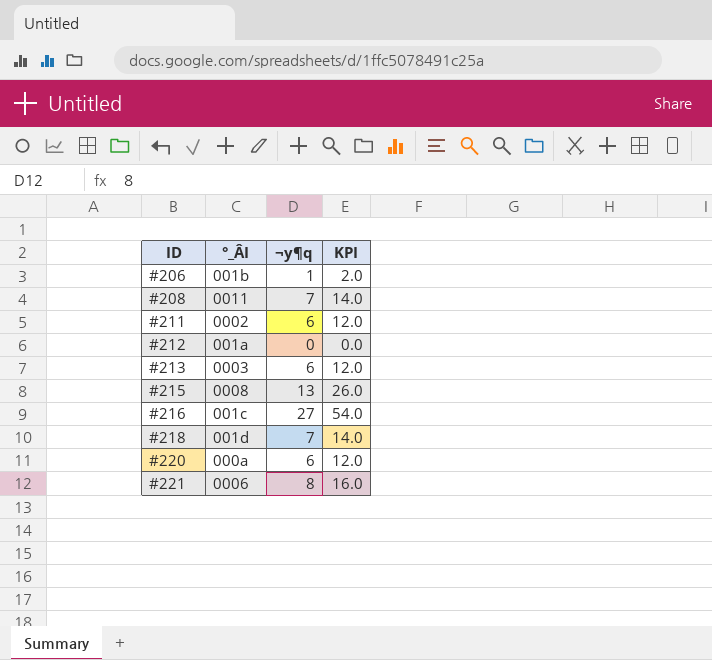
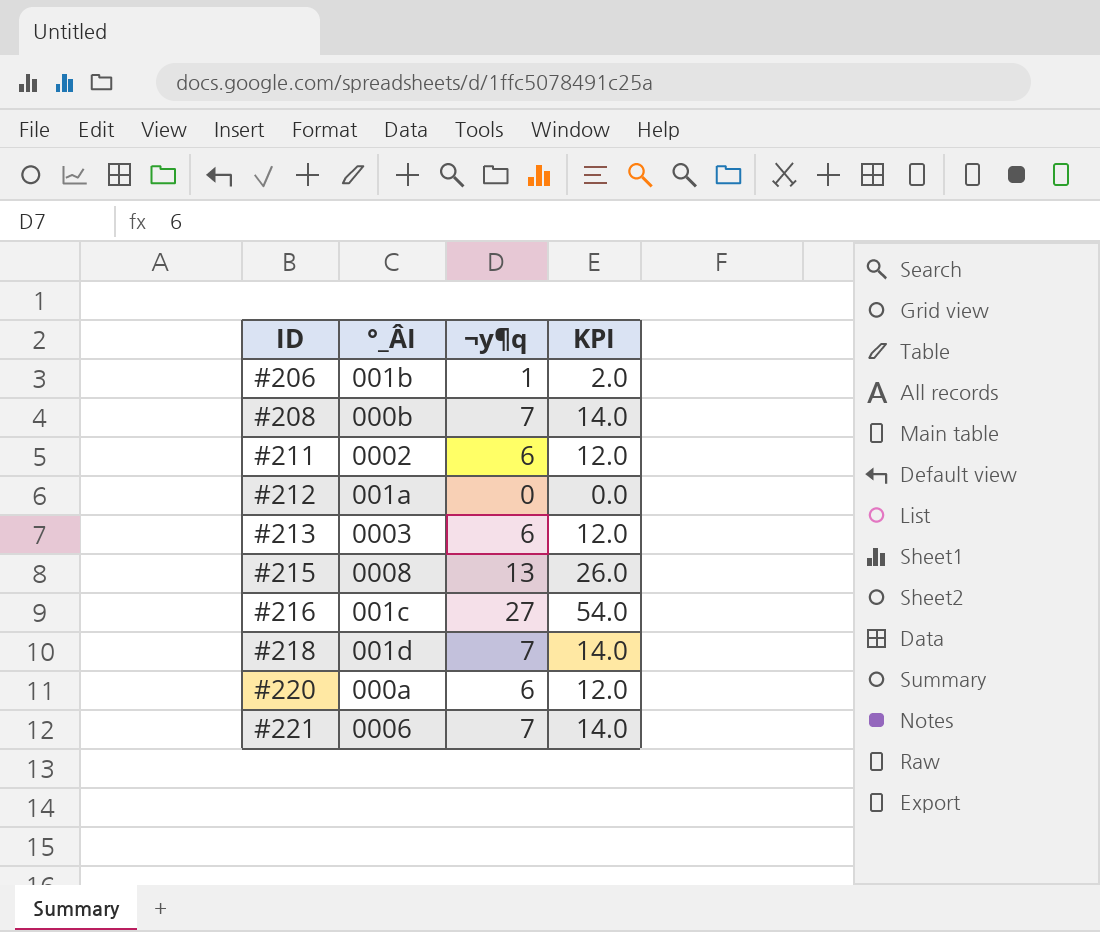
#208 | °_ÂI: 0011 -> 000b
#221 | ¬y¶q: 8 -> 7
#221 | KPI: 16.0 -> 14.0

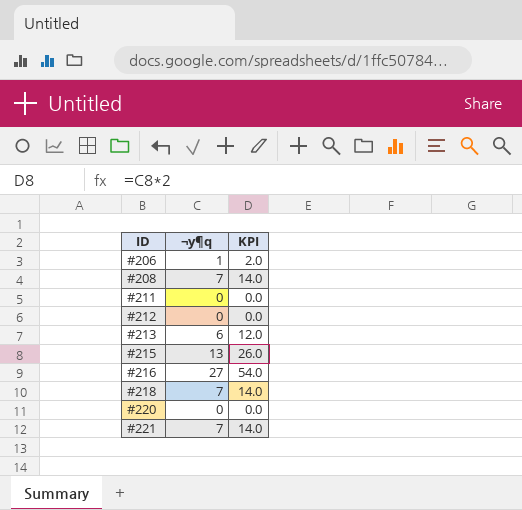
column °_ÂI | position: 2 -> none
#211 | ¬y¶q: 6 -> 0
#211 | KPI: 12.0 -> 0.0
#220 | ¬y¶q: 6 -> 0
#220 | KPI: 12.0 -> 0.0

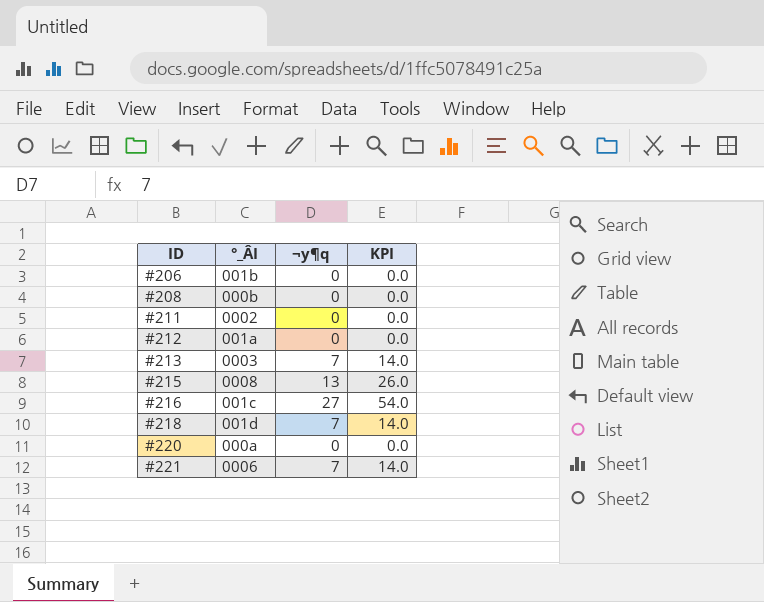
column °_ÂI | position: none -> 2
#206 | ¬y¶q: 1 -> 0
#206 | KPI: 2.0 -> 0.0
#208 | ¬y¶q: 7 -> 0
#208 | KPI: 14.0 -> 0.0
#213 | ¬y¶q: 6 -> 7
#213 | KPI: 12.0 -> 14.0

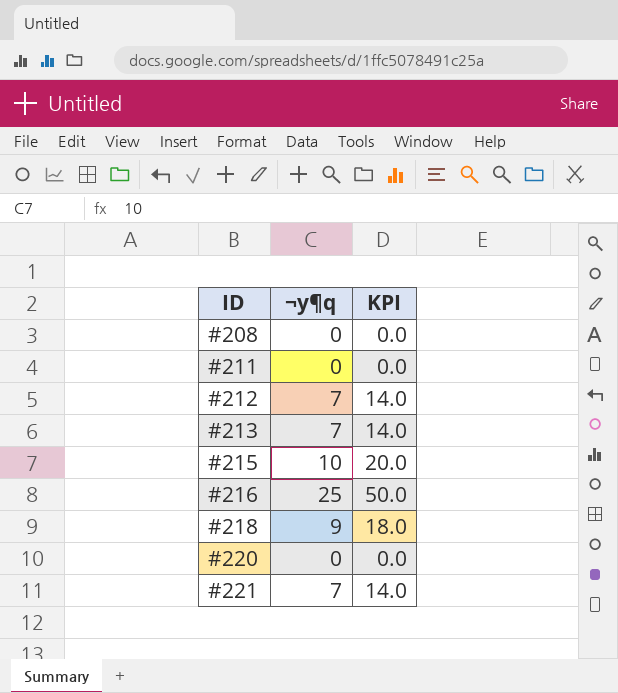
column °_ÂI | position: 2 -> none
row #206: 001b | 0 | 0.0 -> none
#212 | ¬y¶q: 0 -> 7
#212 | KPI: 0.0 -> 14.0
#215 | ¬y¶q: 13 -> 10
#215 | KPI: 26.0 -> 20.0
#216 | ¬y¶q: 27 -> 25
#216 | KPI: 54.0 -> 50.0
#218 | ¬y¶q: 7 -> 9
#218 | KPI: 14.0 -> 18.0

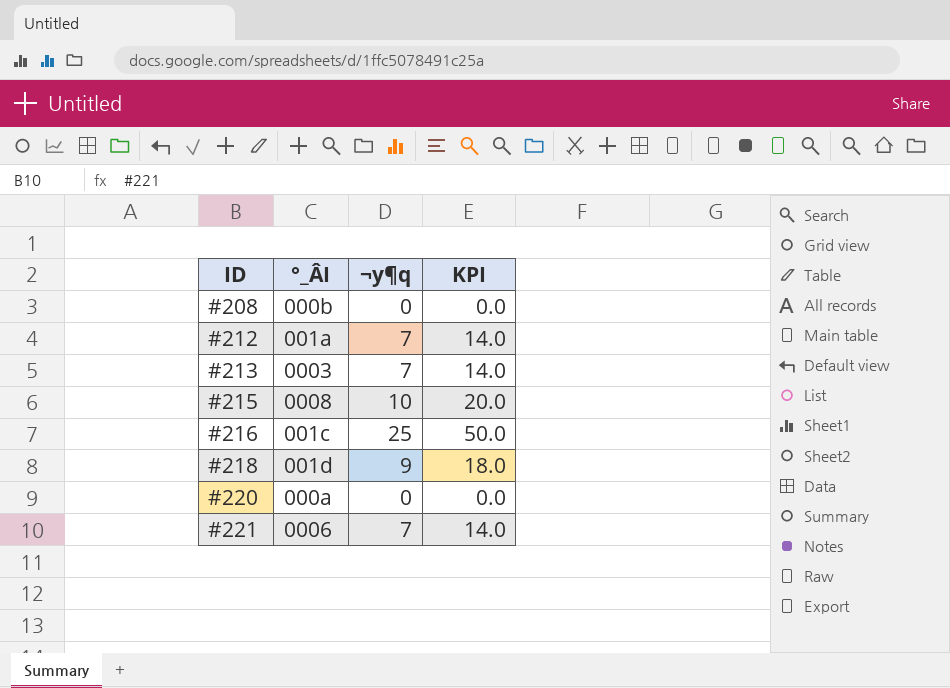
column °_ÂI | position: none -> 2
row #211: 0 | 0.0 -> none

